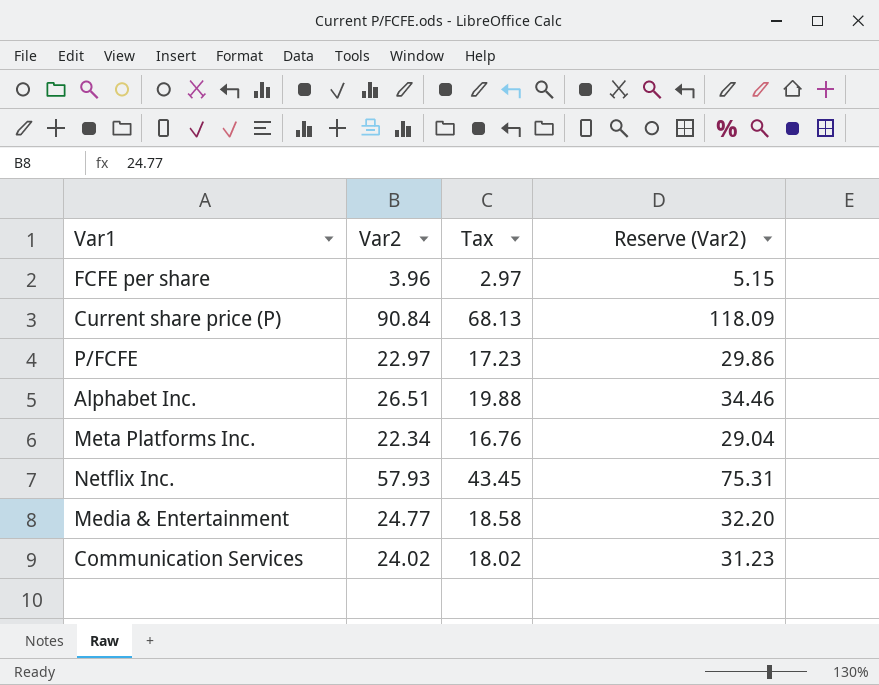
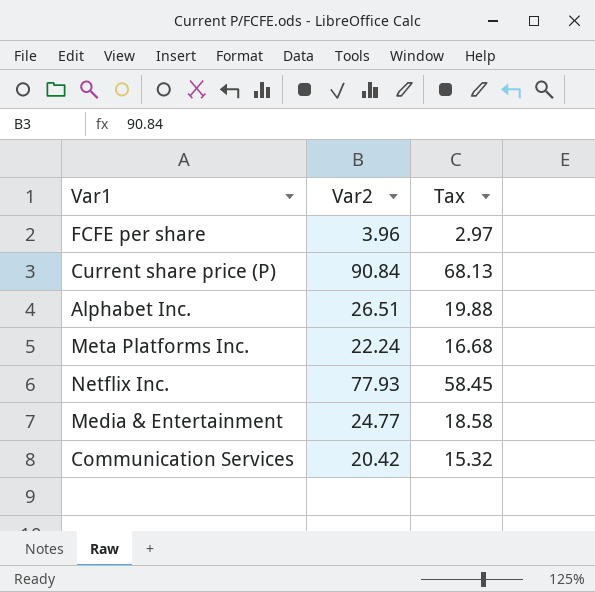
column Reserve (Var2) | formula: [Var2] * 1.3 -> none
row P/FCFE: 22.97 | 17.23 | 29.86 -> none
Meta Platforms Inc. | Var2: 22.34 -> 22.24
Meta Platforms Inc. | Tax: 16.76 -> 16.68
Netflix Inc. | Var2: 57.93 -> 77.93
Netflix Inc. | Tax: 43.45 -> 58.45
Communication Services | Var2: 24.02 -> 20.42
Communication Services | Tax: 18.02 -> 15.32

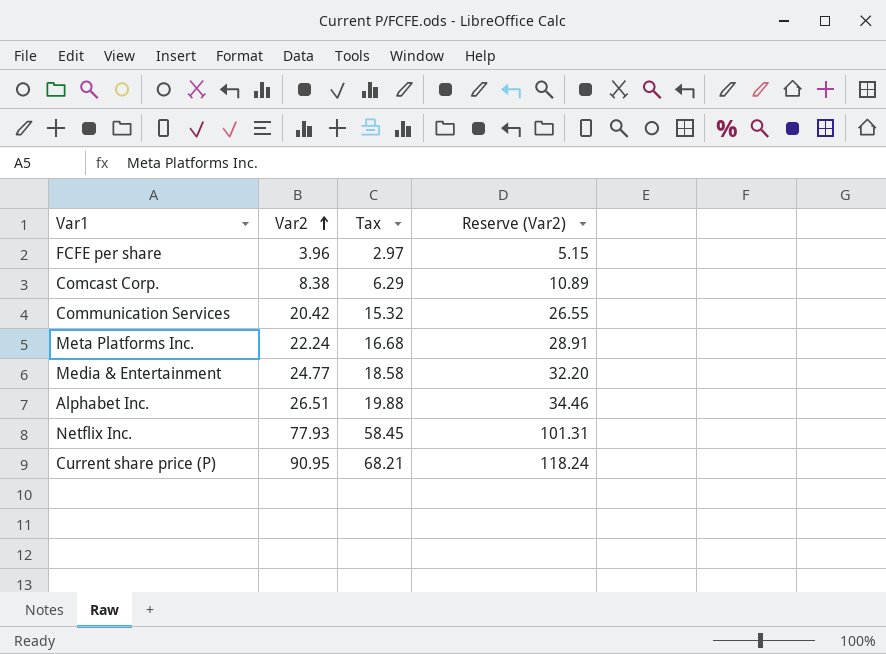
row order: none -> Var2 ascending
column Reserve (Var2) | formula: none -> [Var2] * 1.3
row Comcast Corp.: none -> 8.38 | 6.29 | 10.89
Current share price (P) | Var2: 90.84 -> 90.95
Current share price (P) | Tax: 68.13 -> 68.21

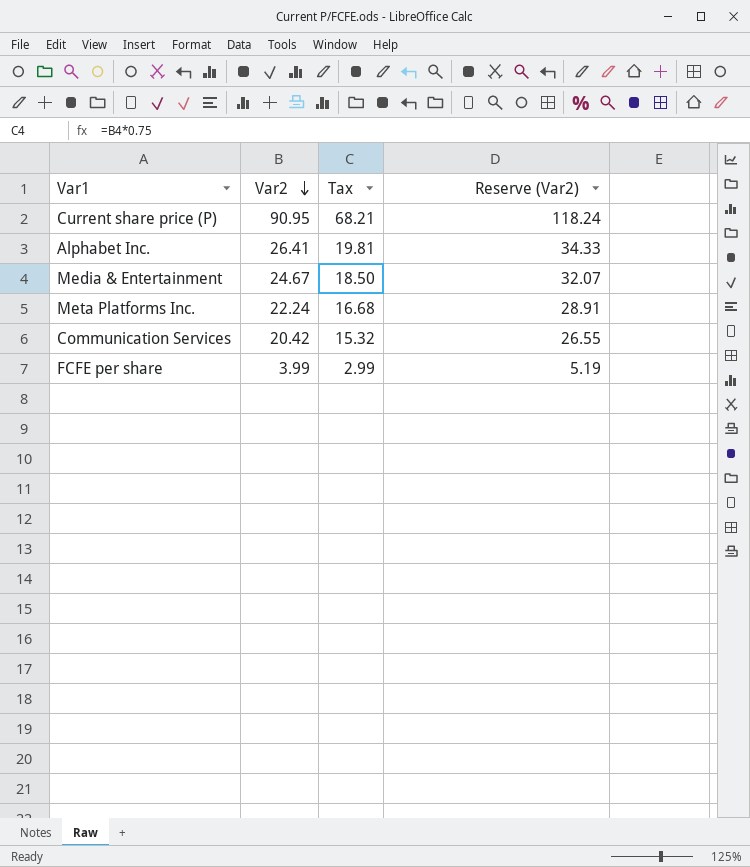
row order: Var2 ascending -> Var2 descending
row Comcast Corp.: 8.38 | 6.29 | 10.89 -> none
row Netflix Inc.: 77.93 | 58.45 | 101.31 -> none
Alphabet Inc. | Var2: 26.51 -> 26.41
Alphabet Inc. | Tax: 19.88 -> 19.81
Alphabet Inc. | Reserve (Var2): 34.46 -> 34.33
Media & Entertainment | Var2: 24.77 -> 24.67
Media & Entertainment | Tax: 18.58 -> 18.50
Media & Entertainment | Reserve (Var2): 32.20 -> 32.07
FCFE per share | Var2: 3.96 -> 3.99
FCFE per share | Tax: 2.97 -> 2.99
FCFE per share | Reserve (Var2): 5.15 -> 5.19

